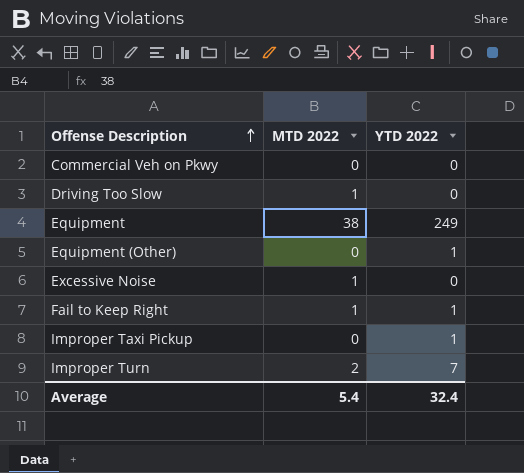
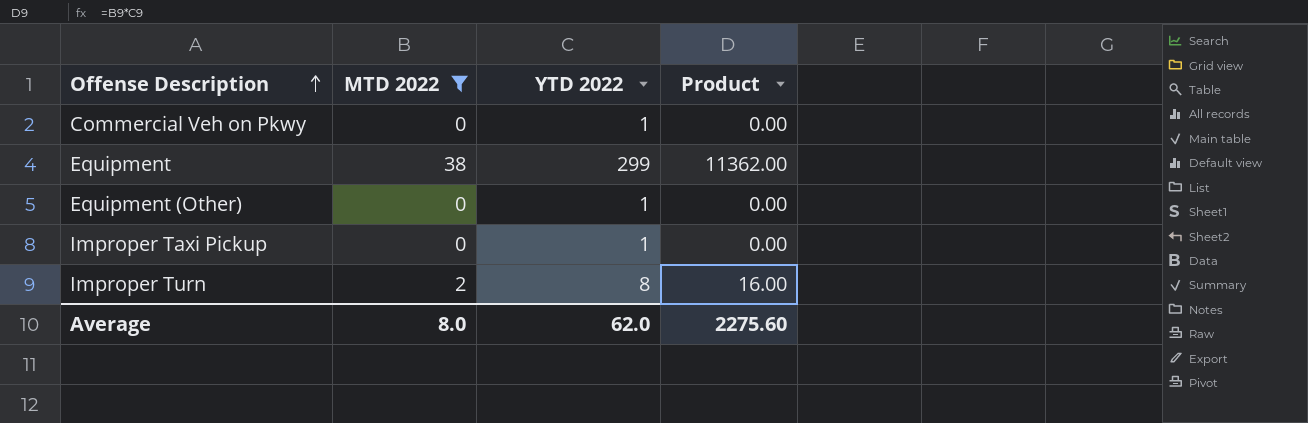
filter: none -> MTD 2022 != 1
column Product | formula: none -> [MTD 2022] * [YTD 2022]
Commercial Veh on Pkwy | YTD 2022: 0 -> 1
Equipment | YTD 2022: 249 -> 299
Improper Turn | YTD 2022: 7 -> 8
Average | MTD 2022: 5.4 -> 8.0
Average | YTD 2022: 32.4 -> 62.0

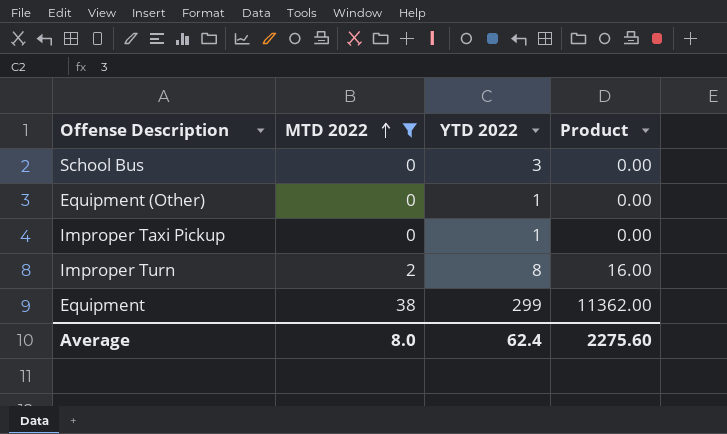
row order: Offense Description ascending -> MTD 2022 ascending
row Commercial Veh on Pkwy: 0 | 1 | 0.00 -> none
row School Bus: none -> 0 | 3 | 0.00
Average | YTD 2022: 62.0 -> 62.4

